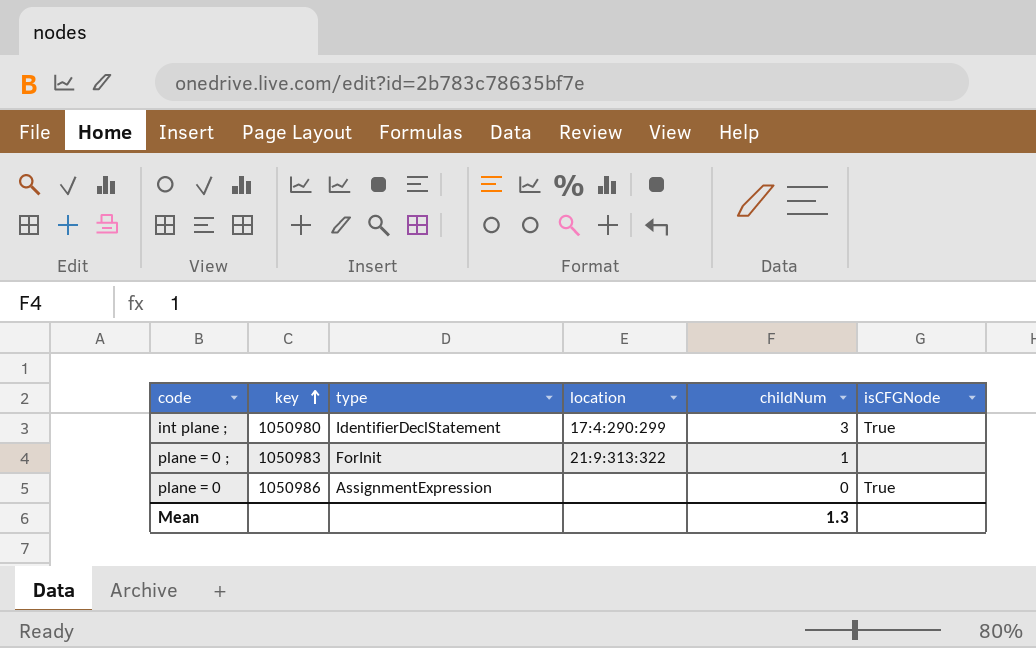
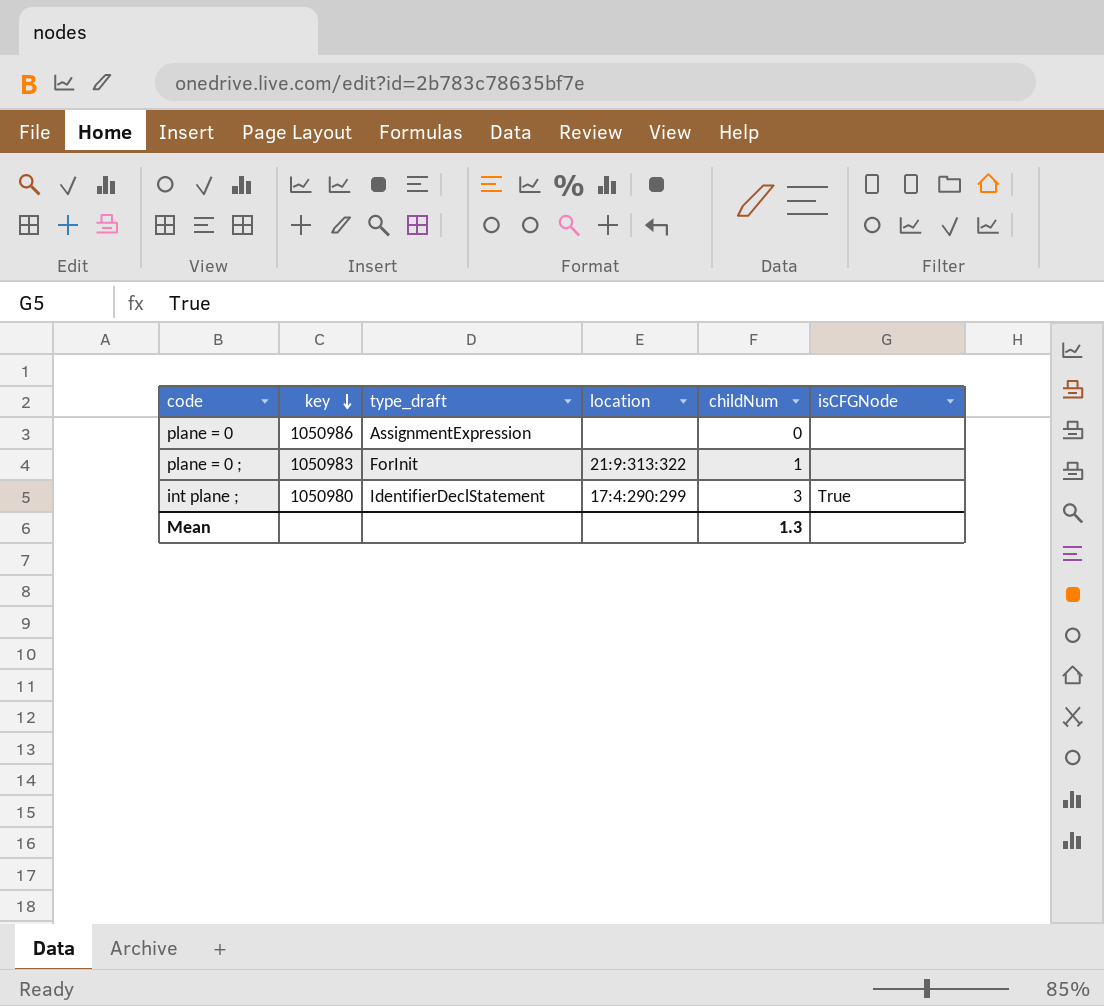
row order: key ascending -> key descending
column name: type -> type_draft
plane = 0 | isCFGNode: True -> none

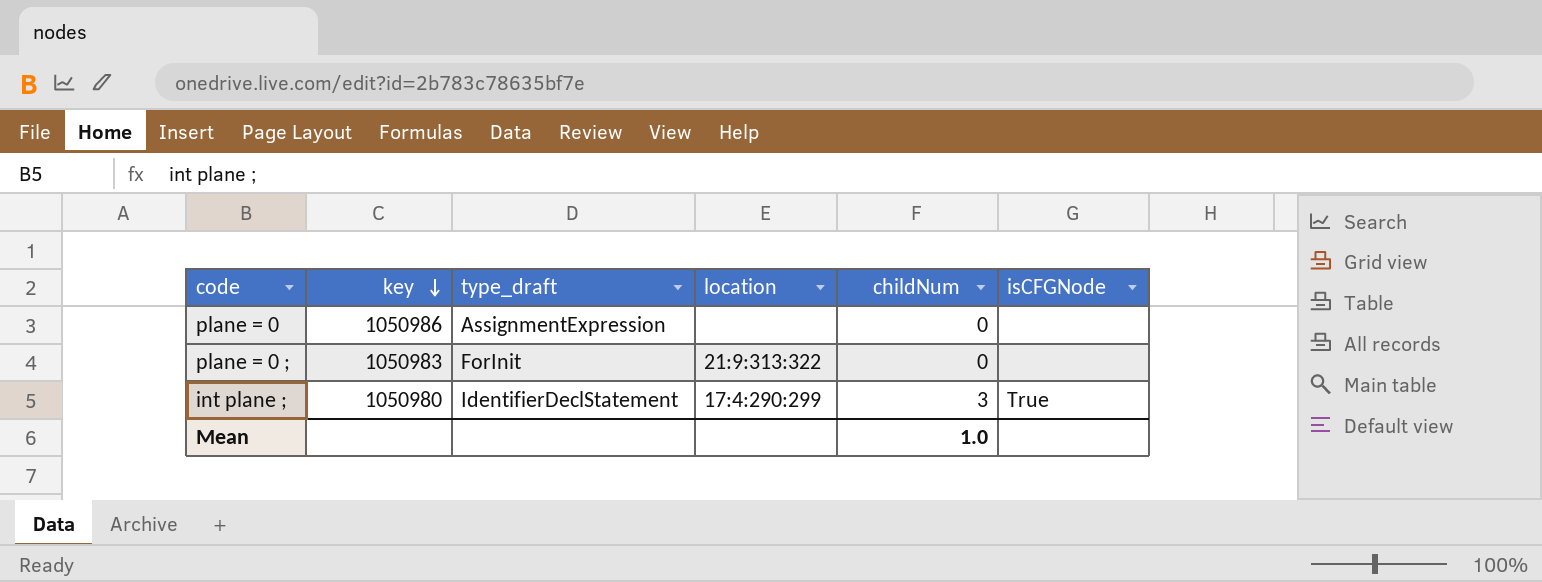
plane = 0 ; | childNum: 1 -> 0
Mean | childNum: 1.3 -> 1.0

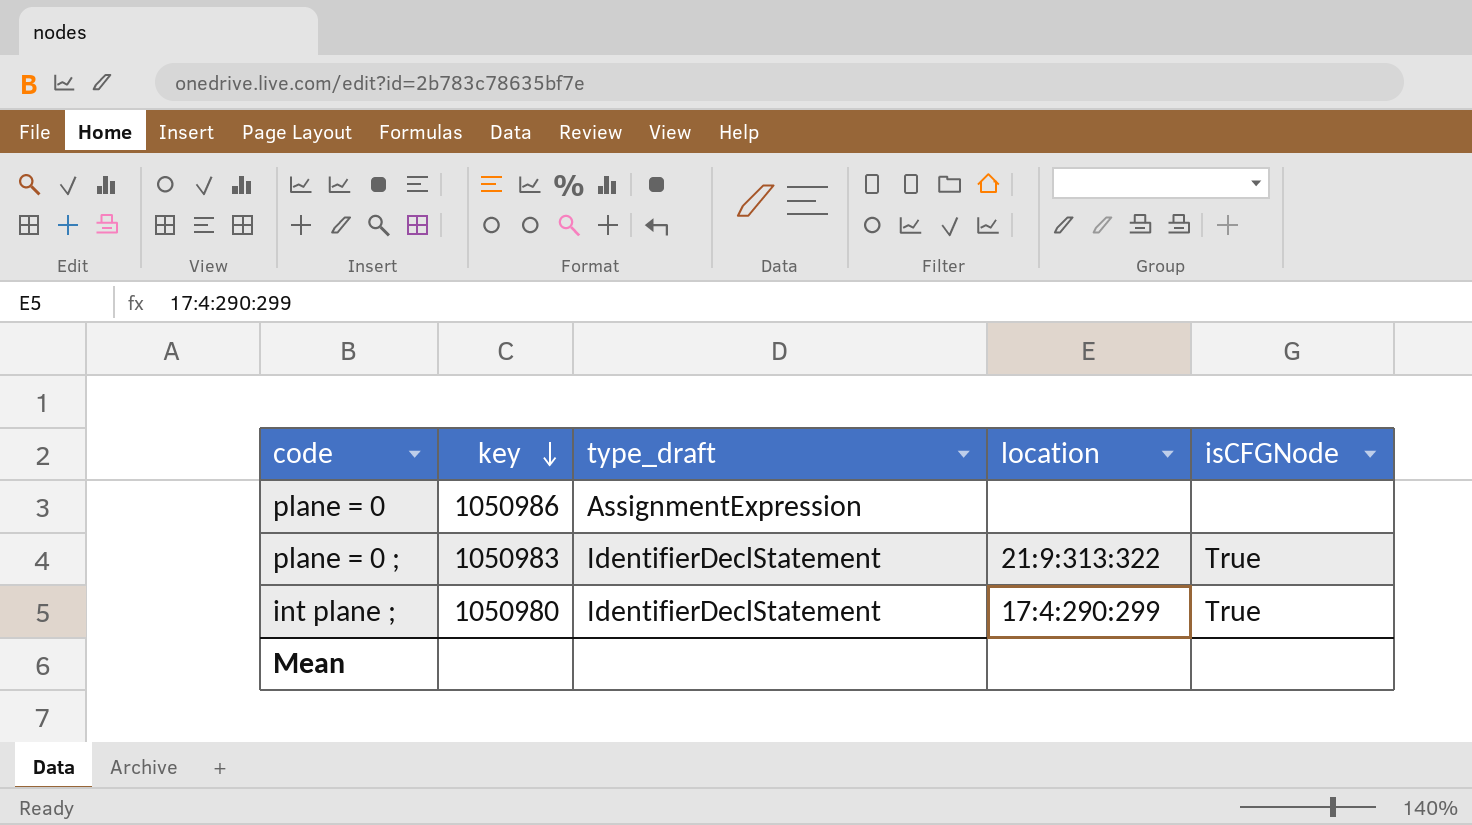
column childNum | position: 5 -> none
plane = 0 ; | type_draft: ForInit -> IdentifierDeclStatement
plane = 0 ; | isCFGNode: none -> True

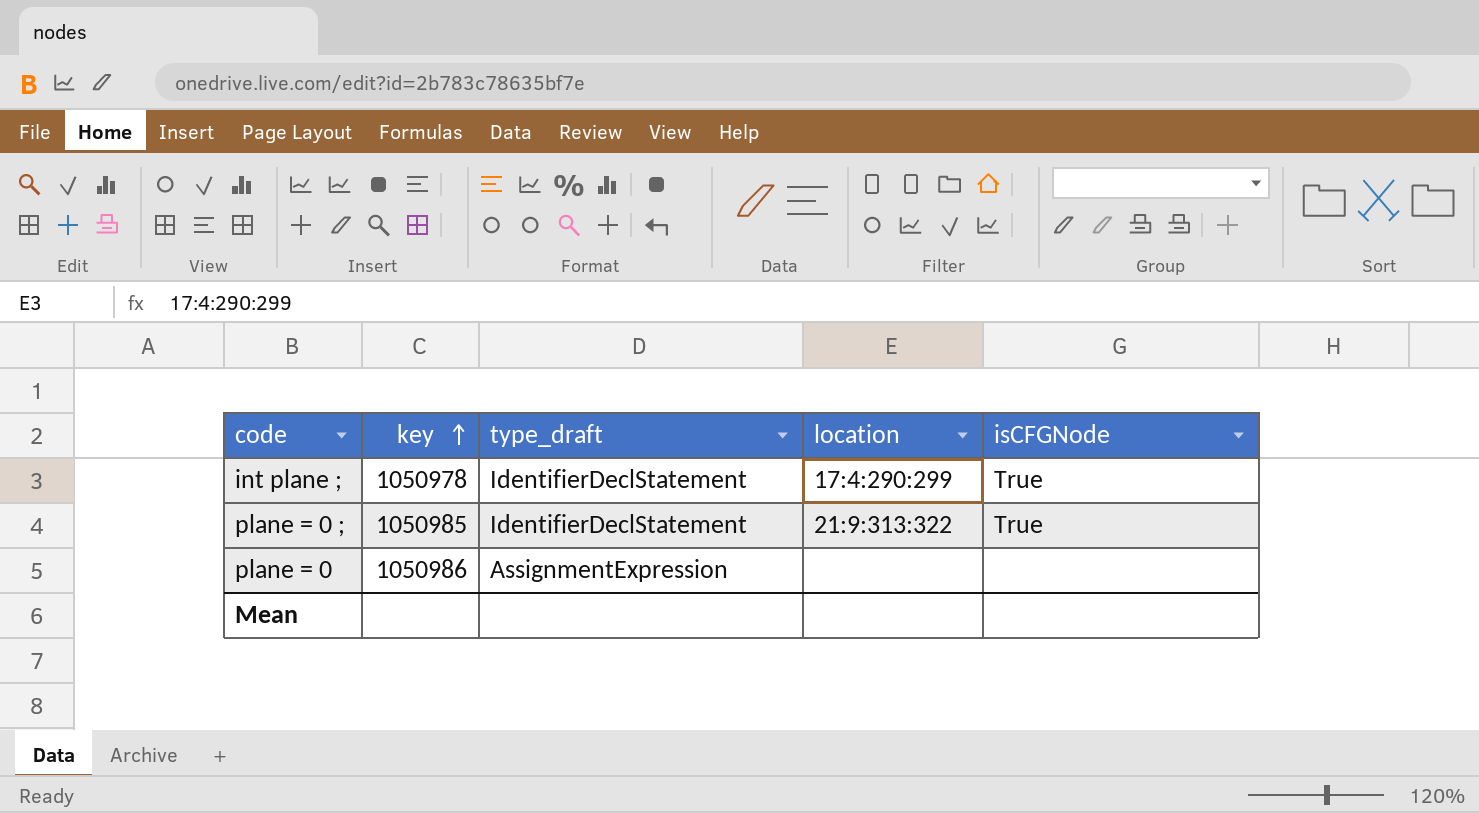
row order: key descending -> key ascending
int plane ; | key: 1050980 -> 1050978
plane = 0 ; | key: 1050983 -> 1050985

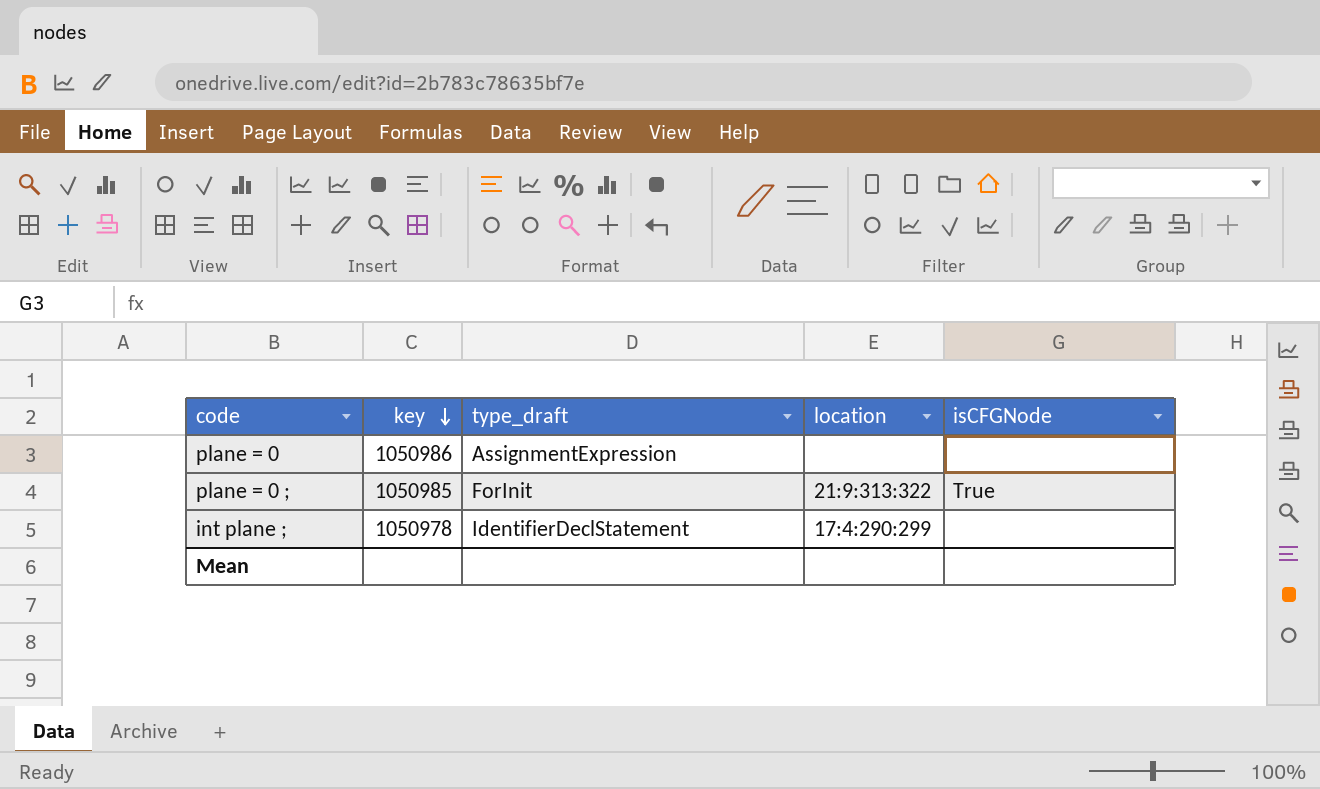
row order: key ascending -> key descending
plane = 0 ; | type_draft: IdentifierDeclStatement -> ForInit
int plane ; | isCFGNode: True -> none

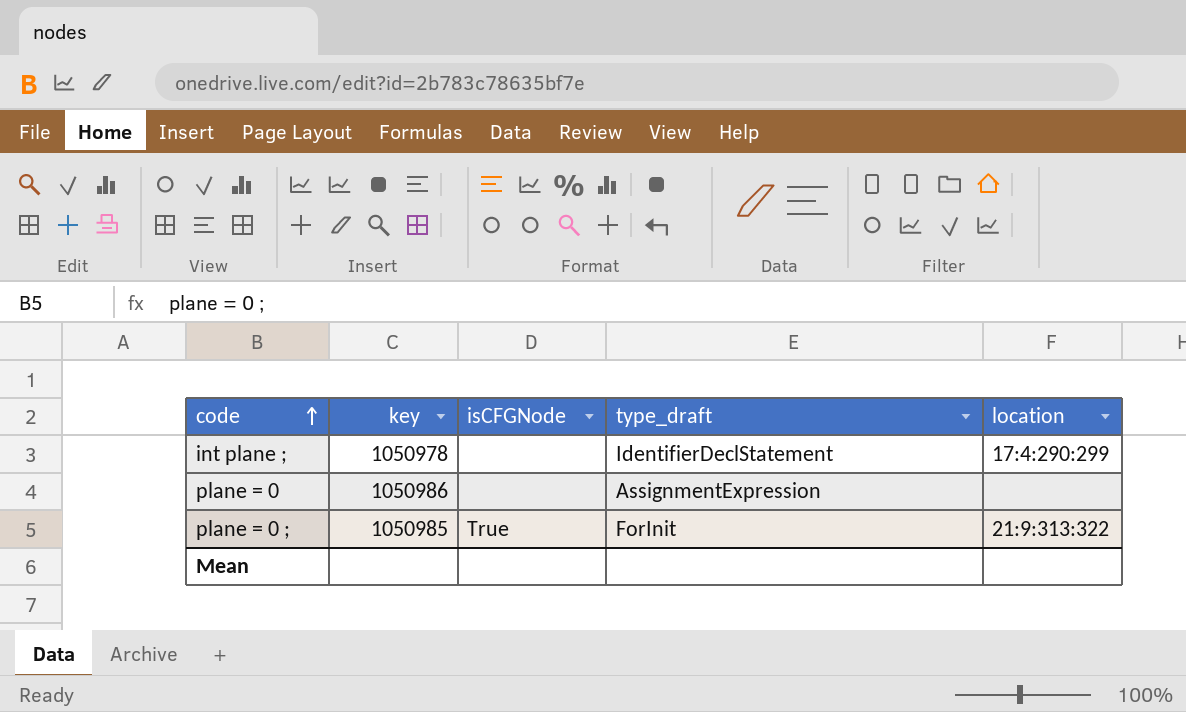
row order: key descending -> code ascending
column isCFGNode | position: 5 -> 3

